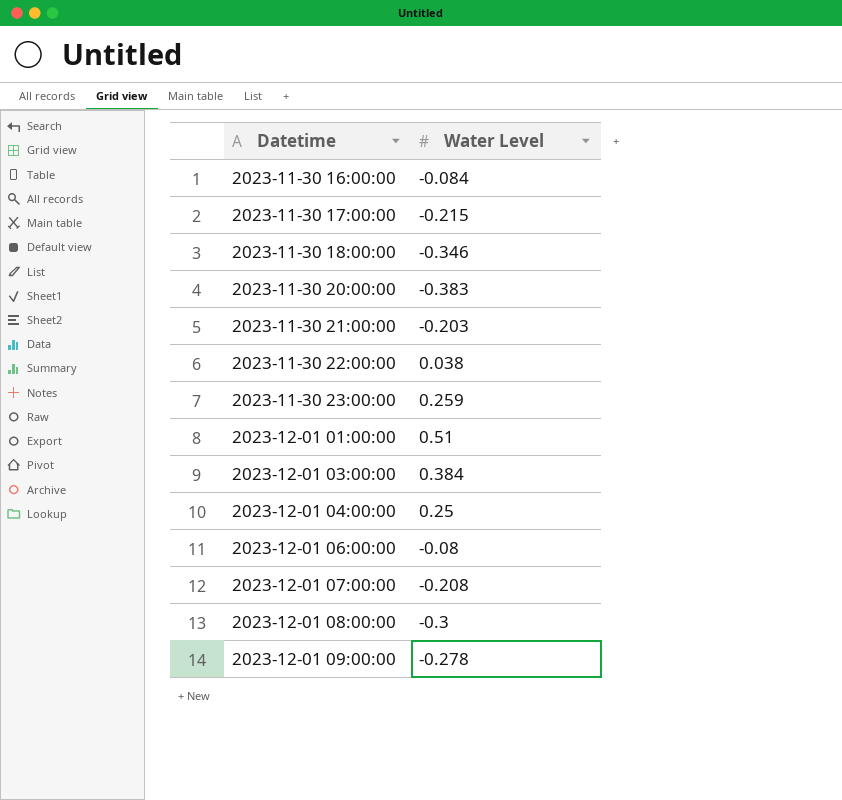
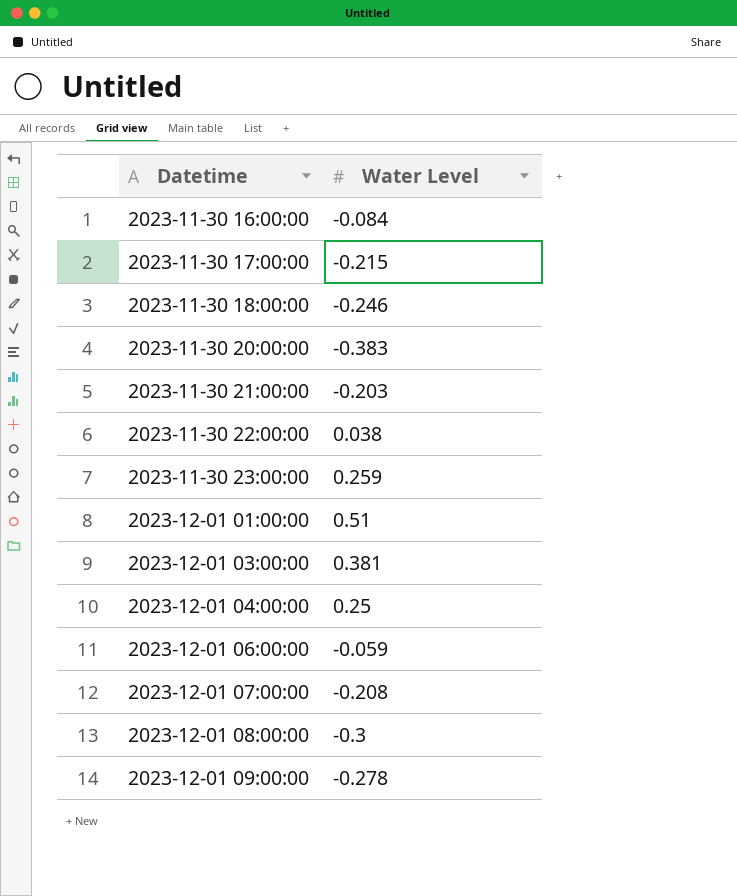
2023-11-30 18:00:00 | Water Level: -0.346 -> -0.246
2023-12-01 03:00:00 | Water Level: 0.384 -> 0.381
2023-12-01 06:00:00 | Water Level: -0.08 -> -0.059

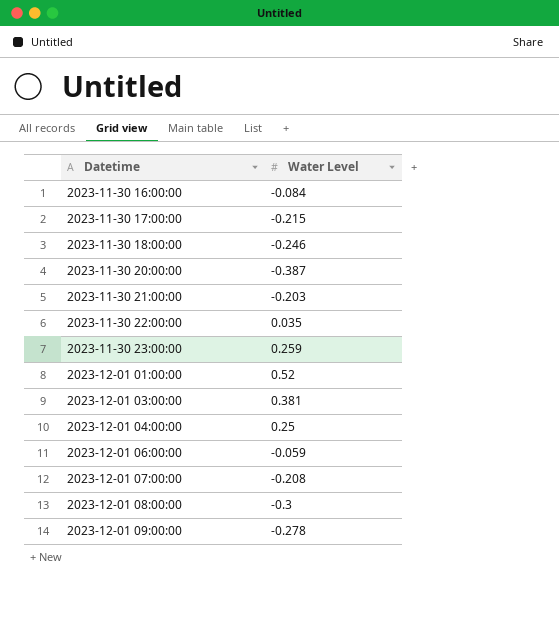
2023-11-30 20:00:00 | Water Level: -0.383 -> -0.387
2023-11-30 22:00:00 | Water Level: 0.038 -> 0.035
2023-12-01 01:00:00 | Water Level: 0.51 -> 0.52

